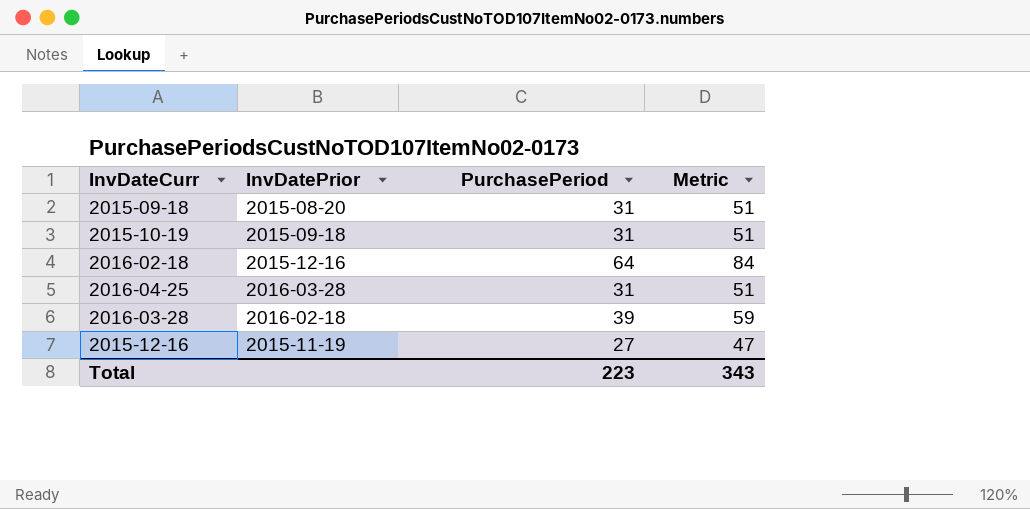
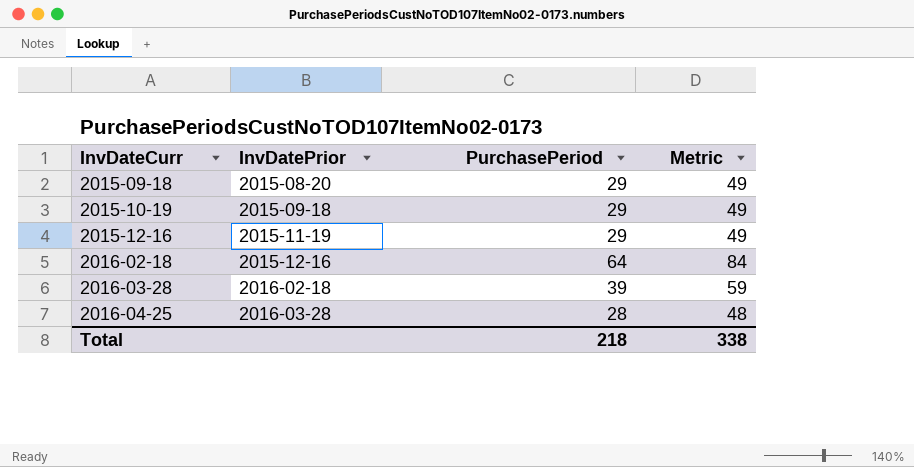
row order: none -> InvDateCurr ascending
2015-09-18 | PurchasePeriod: 31 -> 29
2015-09-18 | Metric: 51 -> 49
2015-10-19 | PurchasePeriod: 31 -> 29
2015-10-19 | Metric: 51 -> 49
2015-12-16 | PurchasePeriod: 27 -> 29
2015-12-16 | Metric: 47 -> 49
2016-04-25 | PurchasePeriod: 31 -> 28
2016-04-25 | Metric: 51 -> 48
Total | PurchasePeriod: 223 -> 218
Total | Metric: 343 -> 338

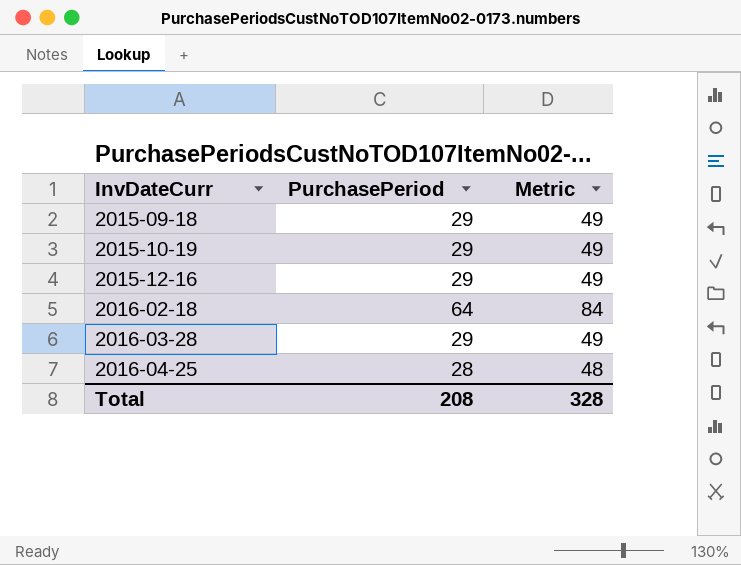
column InvDatePrior | position: 2 -> none
2016-03-28 | PurchasePeriod: 39 -> 29
2016-03-28 | Metric: 59 -> 49
Total | PurchasePeriod: 218 -> 208
Total | Metric: 338 -> 328

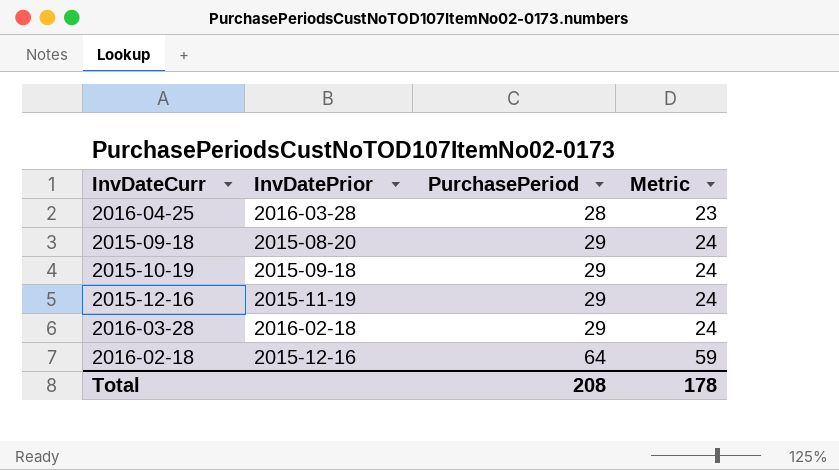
row order: InvDateCurr ascending -> PurchasePeriod ascending
column InvDatePrior | position: none -> 2
column Metric | formula: [PurchasePeriod] + 20 -> [PurchasePeriod] - 5
Total | Metric: 328 -> 178

